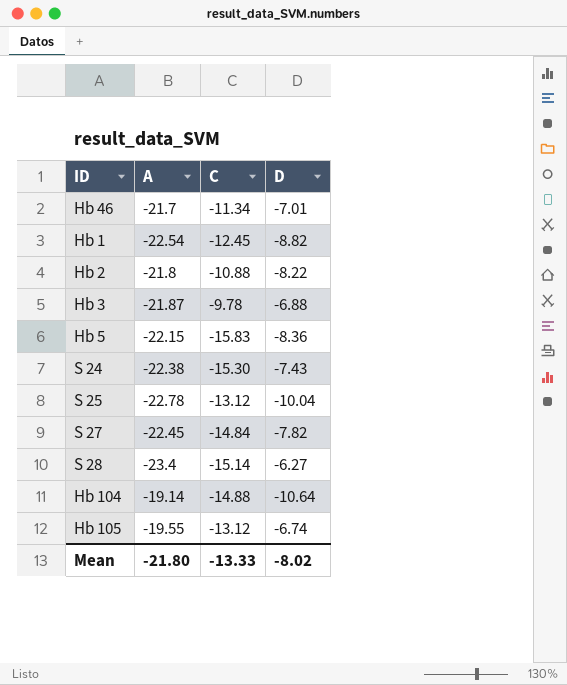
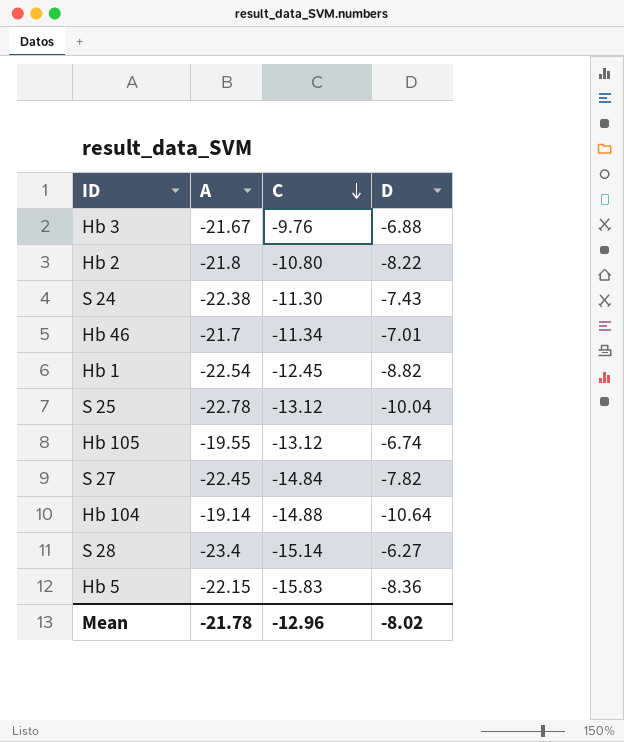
row order: none -> C descending
Hb 3 | A: -21.87 -> -21.67
Hb 3 | C: -9.78 -> -9.76
Hb 2 | C: -10.88 -> -10.80
S 24 | C: -15.30 -> -11.30
Mean | A: -21.80 -> -21.78
Mean | C: -13.33 -> -12.96

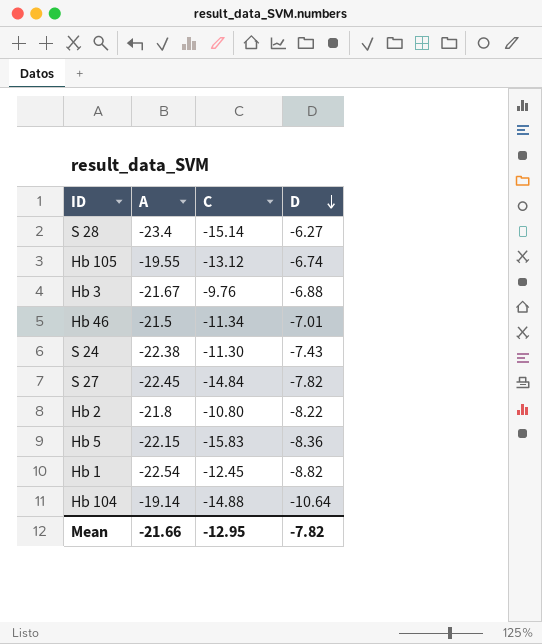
row order: C descending -> D descending
row S 25: -22.78 | -13.12 | -10.04 -> none
Hb 46 | A: -21.7 -> -21.5
Mean | A: -21.78 -> -21.66
Mean | C: -12.96 -> -12.95
Mean | D: -8.02 -> -7.82

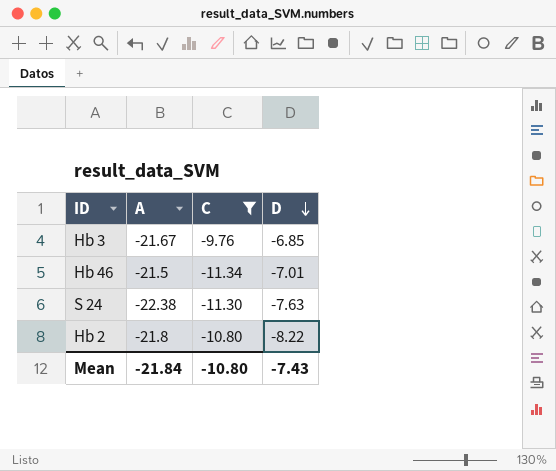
filter: none -> C >= -11.34
Hb 3 | D: -6.88 -> -6.85
S 24 | D: -7.43 -> -7.63
Mean | A: -21.66 -> -21.84
Mean | C: -12.95 -> -10.80
Mean | D: -7.82 -> -7.43

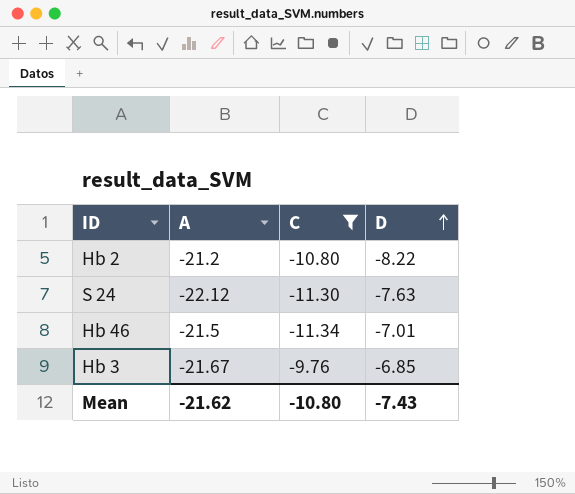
row order: D descending -> D ascending
Hb 2 | A: -21.8 -> -21.2
S 24 | A: -22.38 -> -22.12
Mean | A: -21.84 -> -21.62

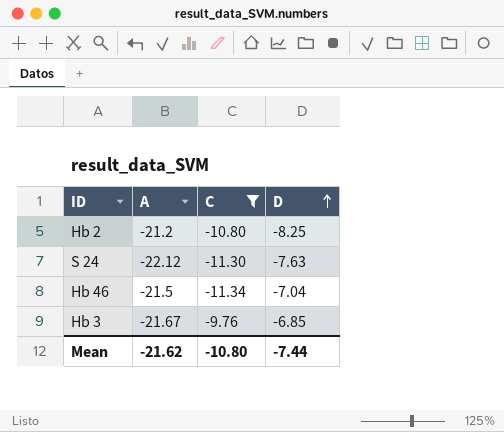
Hb 2 | D: -8.22 -> -8.25
Hb 46 | D: -7.01 -> -7.04
Mean | D: -7.43 -> -7.44

